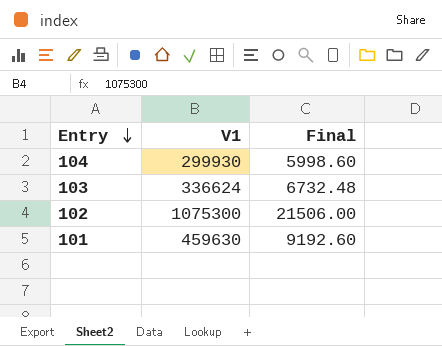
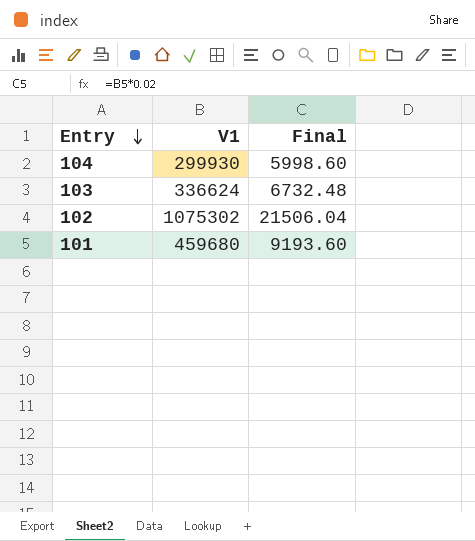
102 | V1: 1075300 -> 1075302
102 | Final: 21506.00 -> 21506.04
101 | V1: 459630 -> 459680
101 | Final: 9192.60 -> 9193.60

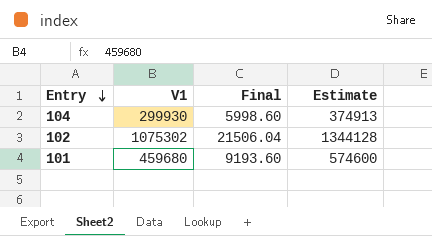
column Estimate | formula: none -> [V1] * 1.25
row 103: 336624 | 6732.48 -> none

